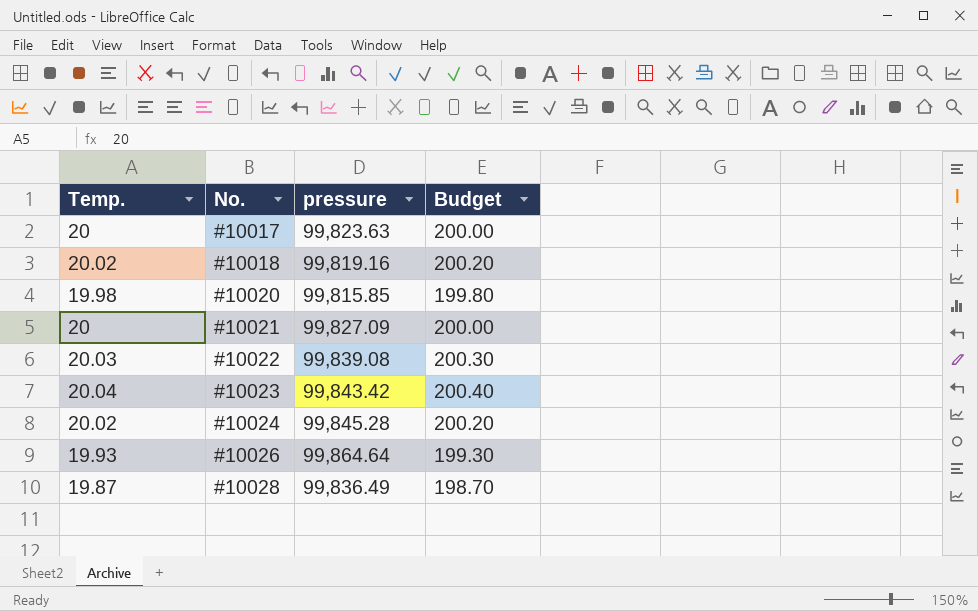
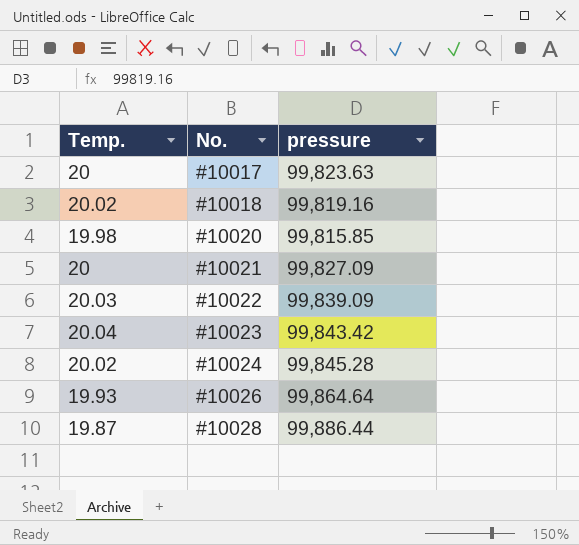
column Budget | formula: [Temp.] * 10 -> none
#10022 | pressure: 99,839.08 -> 99,839.09
#10028 | pressure: 99,836.49 -> 99,886.44

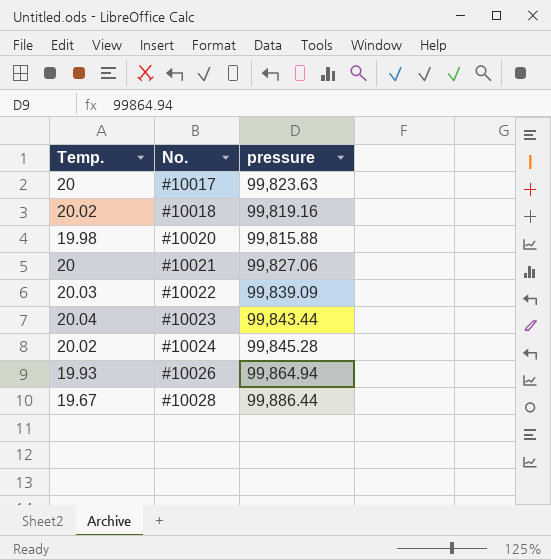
#10020 | pressure: 99,815.85 -> 99,815.88
#10021 | pressure: 99,827.09 -> 99,827.06
#10023 | pressure: 99,843.42 -> 99,843.44
#10026 | pressure: 99,864.64 -> 99,864.94
#10028 | Temp.: 19.87 -> 19.67

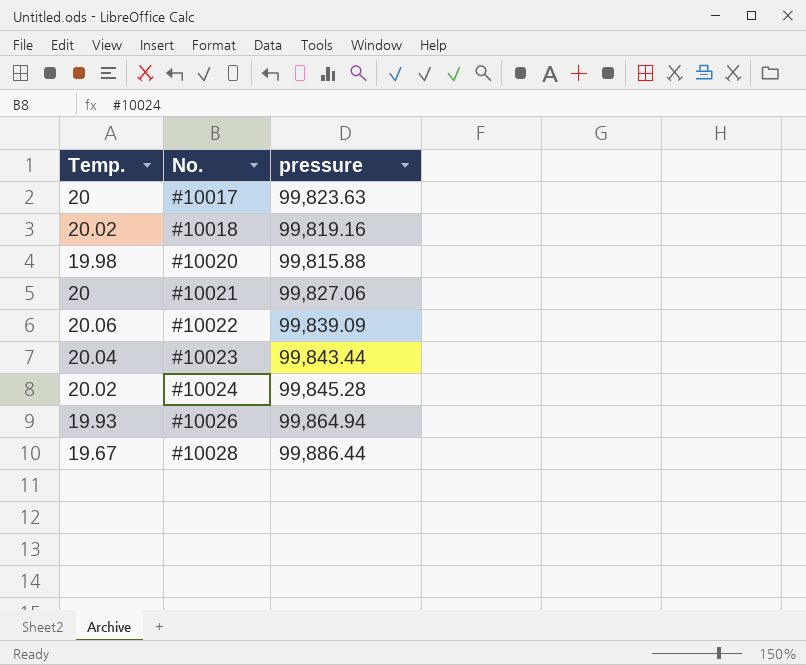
#10022 | Temp.: 20.03 -> 20.06

